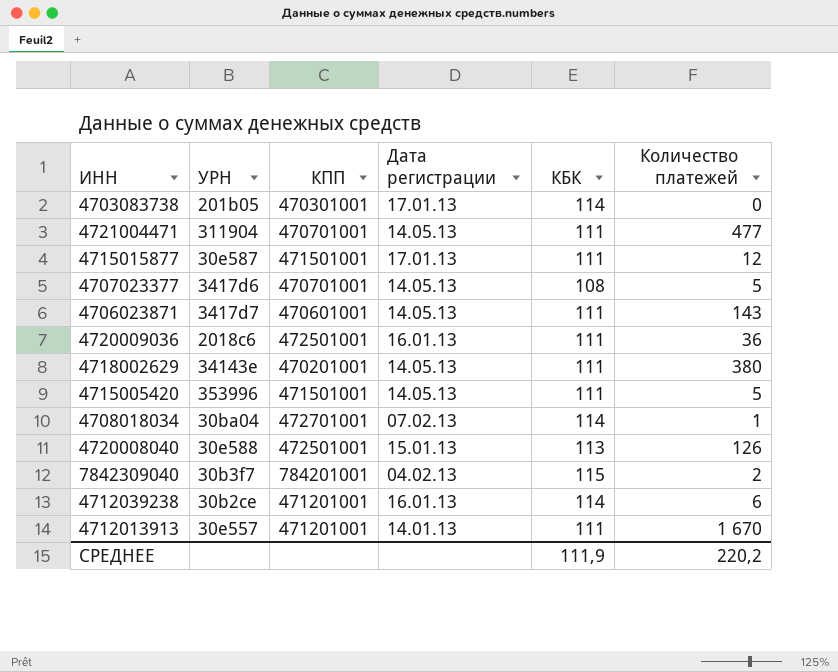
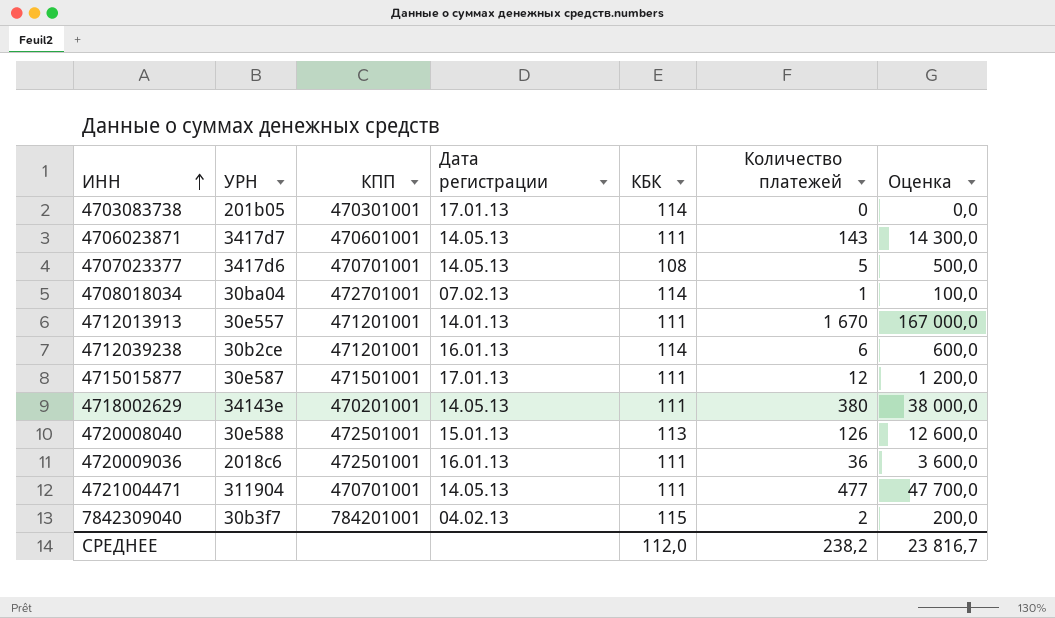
row order: none -> ИНН ascending
column Оценка | formula: none -> [Количество платежей] * 100
row 4715005420: 353996 | 471501001 | 14.05.13 | 111 | 5 -> none
СРЕДНЕЕ | КБК: 111,9 -> 112,0
СРЕДНЕЕ | Количество платежей: 220,2 -> 238,2

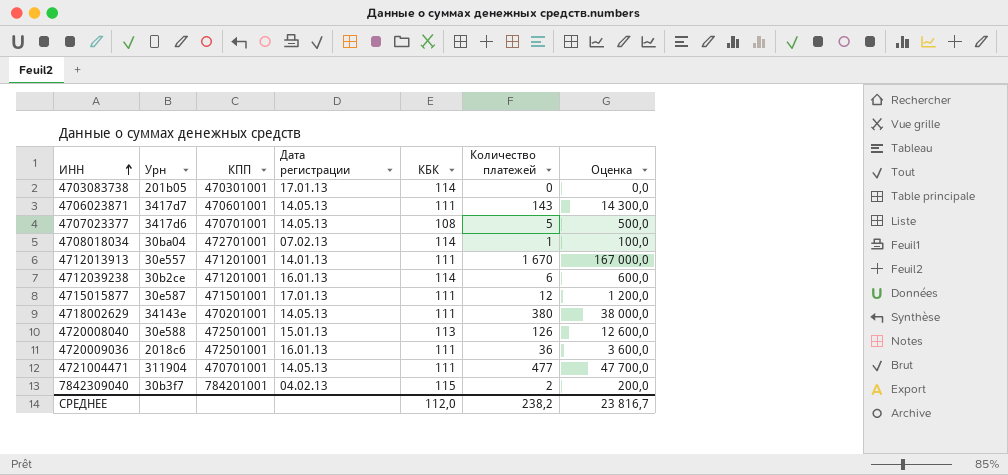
column name: УРН -> Урн

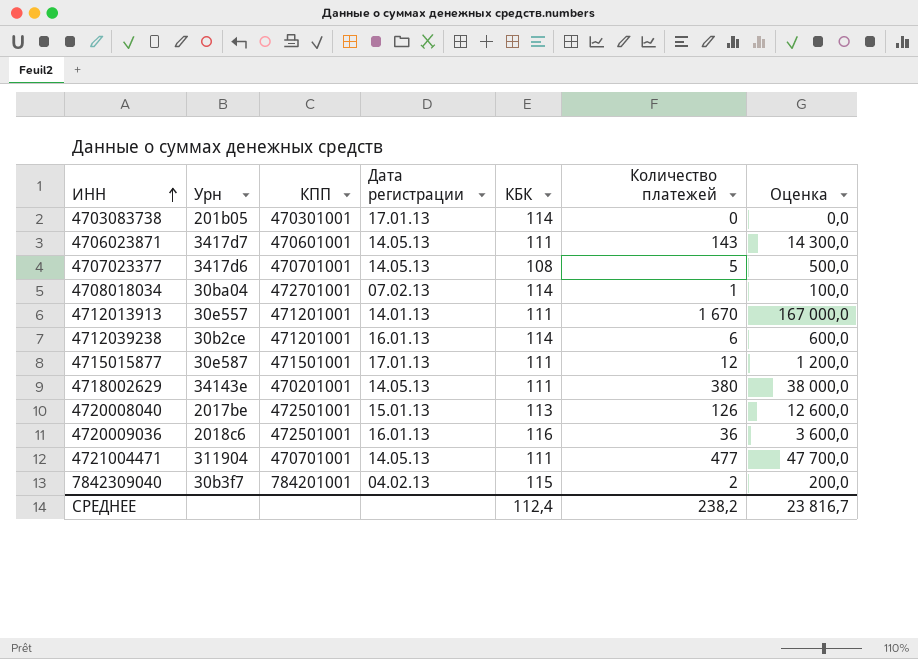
4720008040 | Урн: 30e588 -> 2017be
4720009036 | КБК: 111 -> 116
СРЕДНЕЕ | КБК: 112,0 -> 112,4

